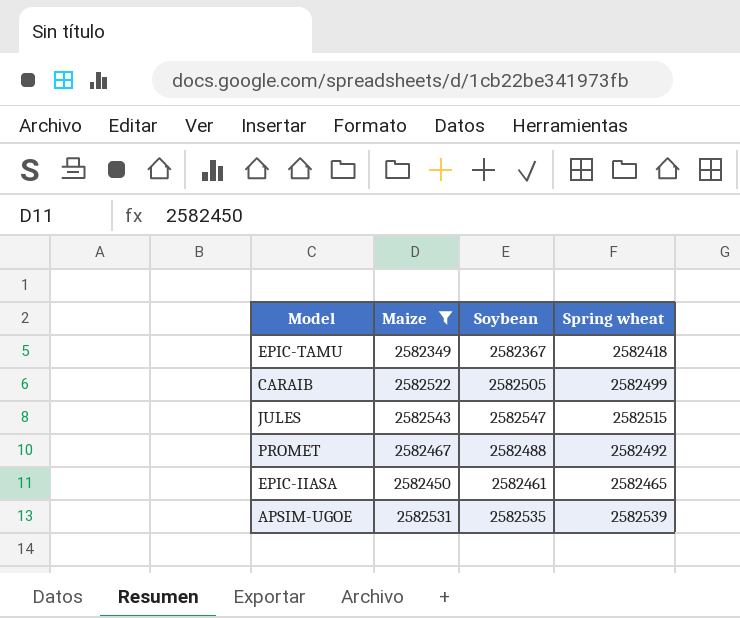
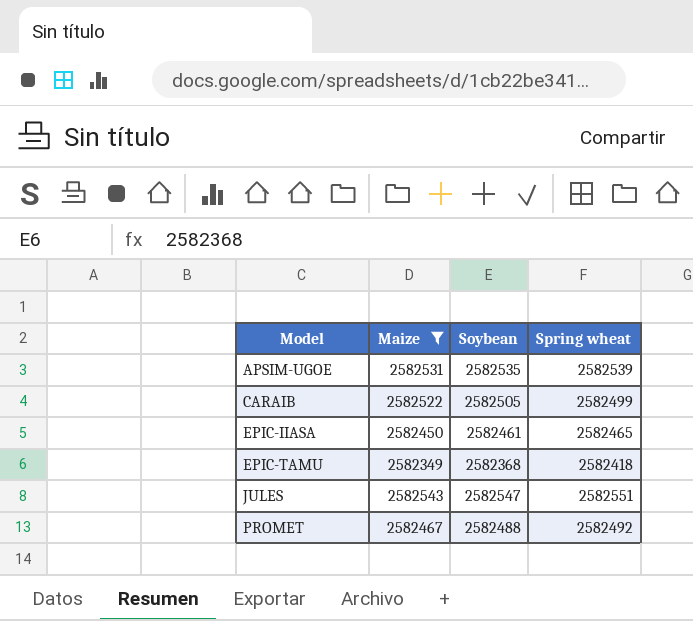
row order: none -> Model ascending
EPIC-TAMU | Soybean: 2582367 -> 2582368
JULES | Spring wheat: 2582515 -> 2582551

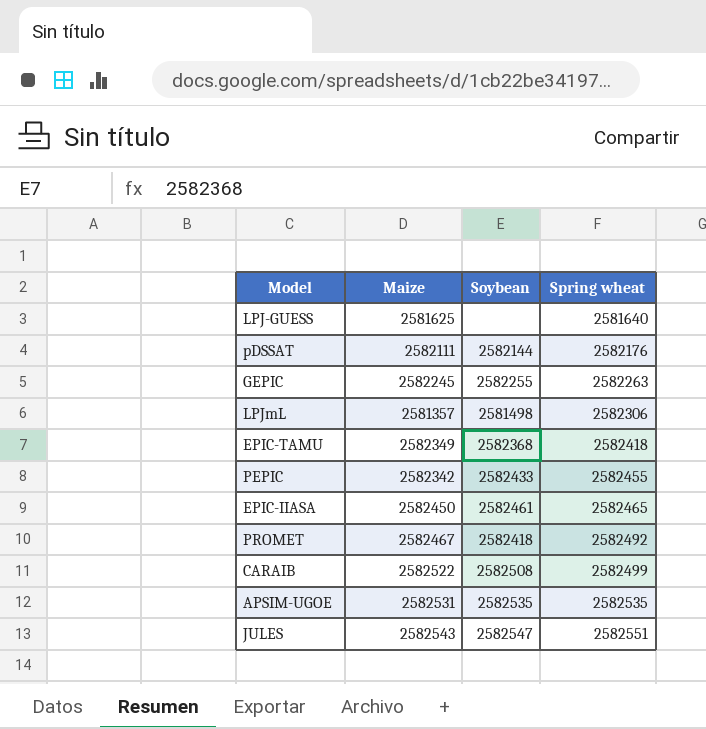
filter: Maize >= 2582349 -> none
row order: Model ascending -> Spring wheat ascending
PROMET | Soybean: 2582488 -> 2582418
CARAIB | Soybean: 2582505 -> 2582508
APSIM-UGOE | Spring wheat: 2582539 -> 2582535

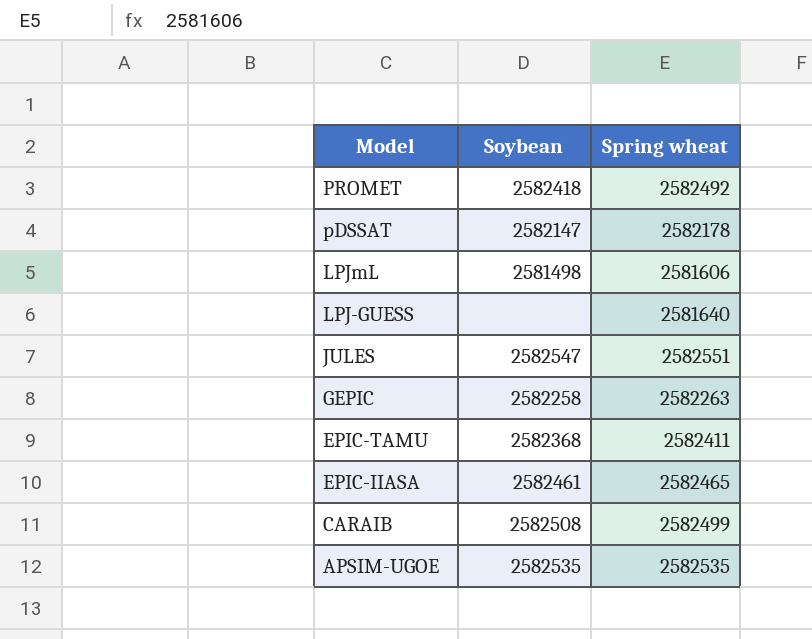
row order: Spring wheat ascending -> Model descending
column Maize | position: 2 -> none
row PEPIC: 2582342 | 2582433 | 2582455 -> none
pDSSAT | Soybean: 2582144 -> 2582147
pDSSAT | Spring wheat: 2582176 -> 2582178
LPJmL | Spring wheat: 2582306 -> 2581606
GEPIC | Soybean: 2582255 -> 2582258
EPIC-TAMU | Spring wheat: 2582418 -> 2582411

